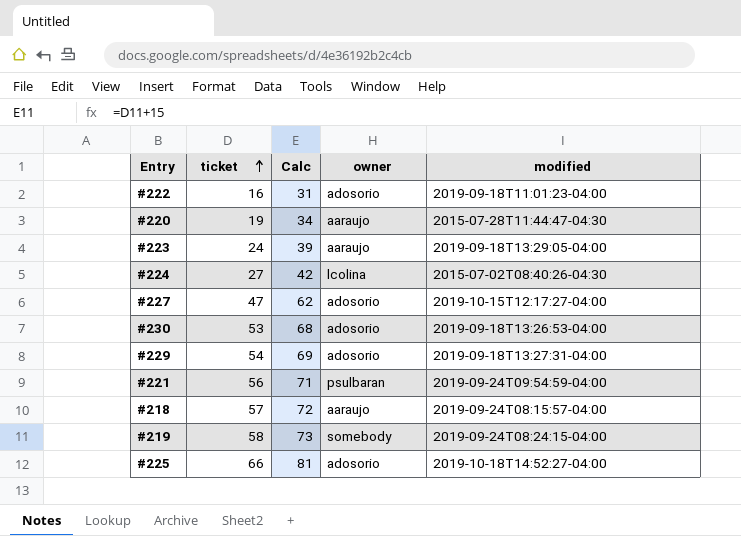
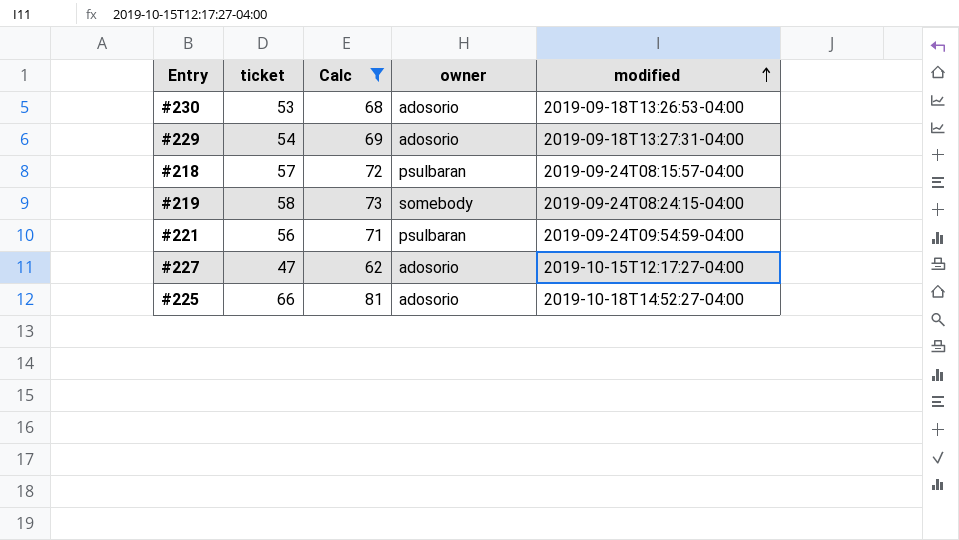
filter: none -> Calc >= 62
row order: ticket ascending -> modified ascending
#218 | owner: aaraujo -> psulbaran

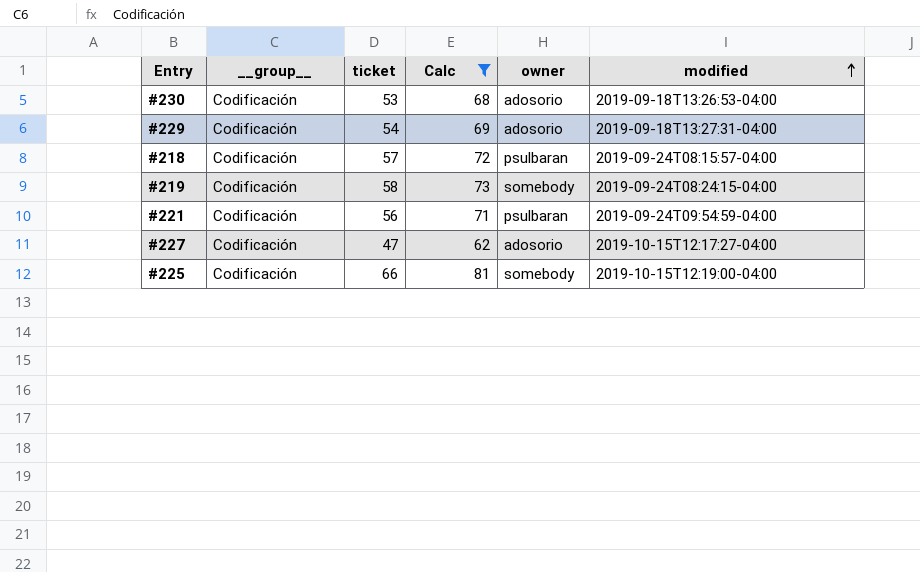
column __group__ | position: none -> 2
#225 | owner: adosorio -> somebody
#225 | modified: 2019-10-18T14:52:27-04:00 -> 2019-10-15T12:19:00-04:00

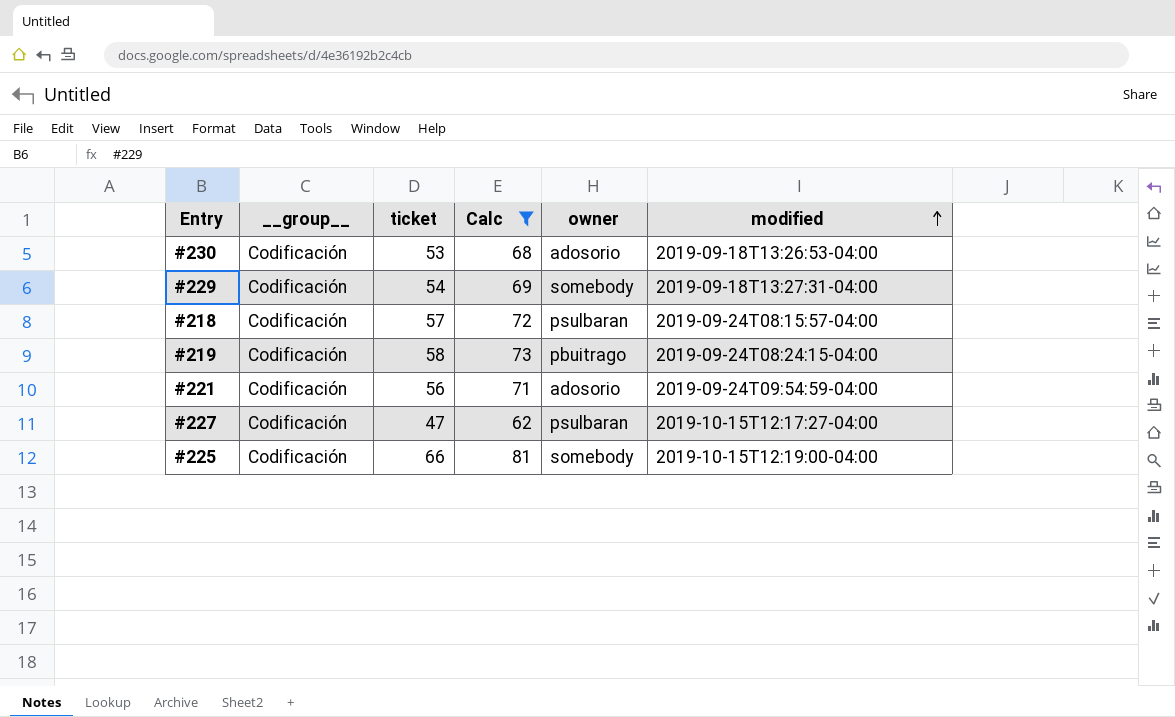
#229 | owner: adosorio -> somebody
#219 | owner: somebody -> pbuitrago
#221 | owner: psulbaran -> adosorio
#227 | owner: adosorio -> psulbaran

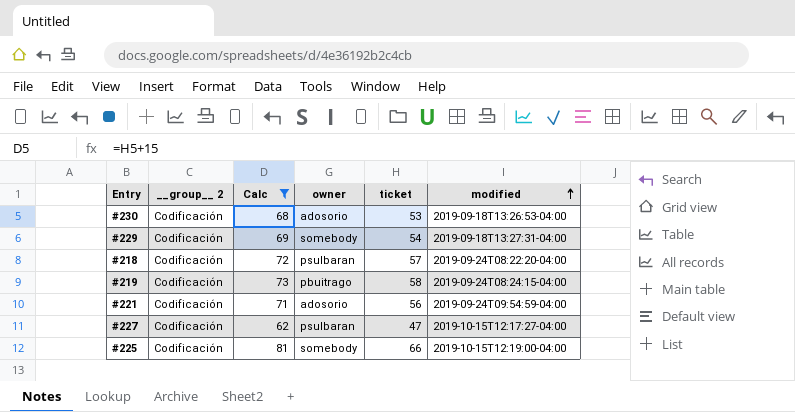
column name: __group__ -> __group__ 2
column ticket | position: 3 -> 5
#218 | modified: 2019-09-24T08:15:57-04:00 -> 2019-09-24T08:22:20-04:00

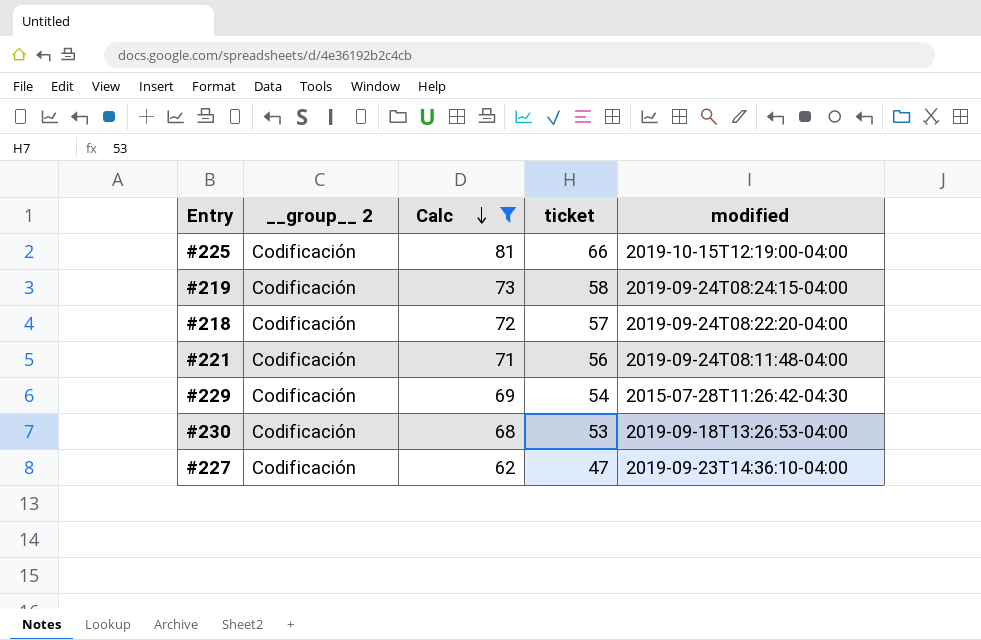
row order: modified ascending -> Calc descending
column owner | position: 4 -> none
#221 | modified: 2019-09-24T09:54:59-04:00 -> 2019-09-24T08:11:48-04:00
#229 | modified: 2019-09-18T13:27:31-04:00 -> 2015-07-28T11:26:42-04:30
#227 | modified: 2019-10-15T12:17:27-04:00 -> 2019-09-23T14:36:10-04:00

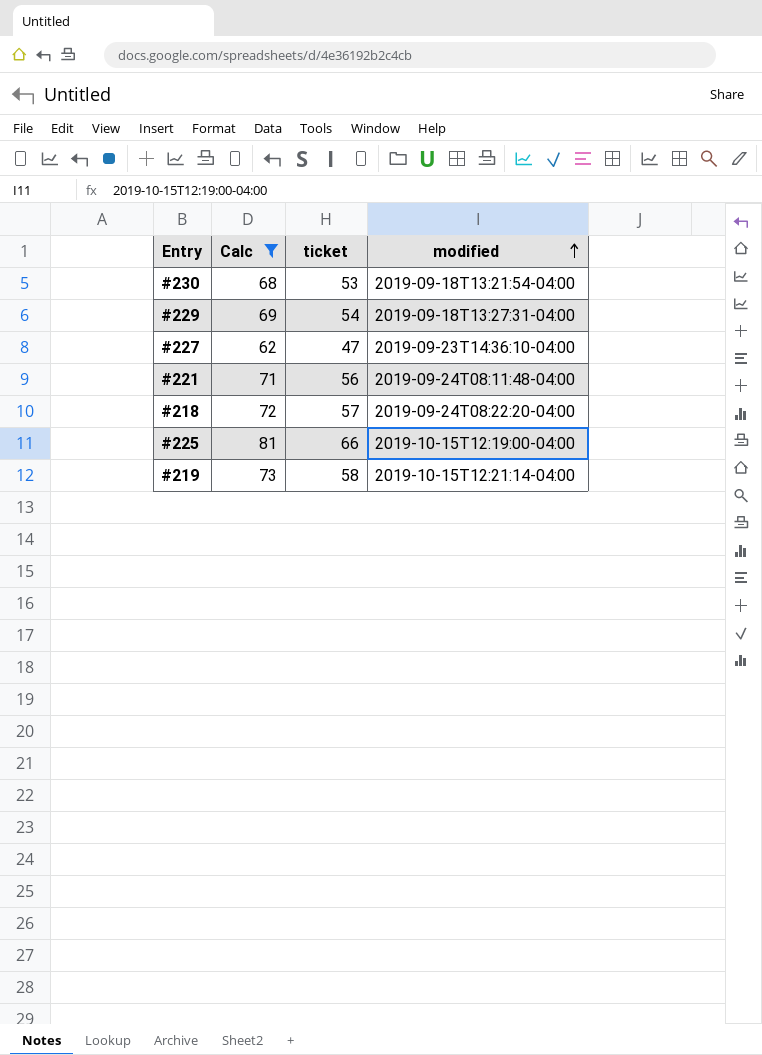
row order: Calc descending -> modified ascending
column __group__ 2 | position: 2 -> none
#230 | modified: 2019-09-18T13:26:53-04:00 -> 2019-09-18T13:21:54-04:00
#229 | modified: 2015-07-28T11:26:42-04:30 -> 2019-09-18T13:27:31-04:00
#219 | modified: 2019-09-24T08:24:15-04:00 -> 2019-10-15T12:21:14-04:00

